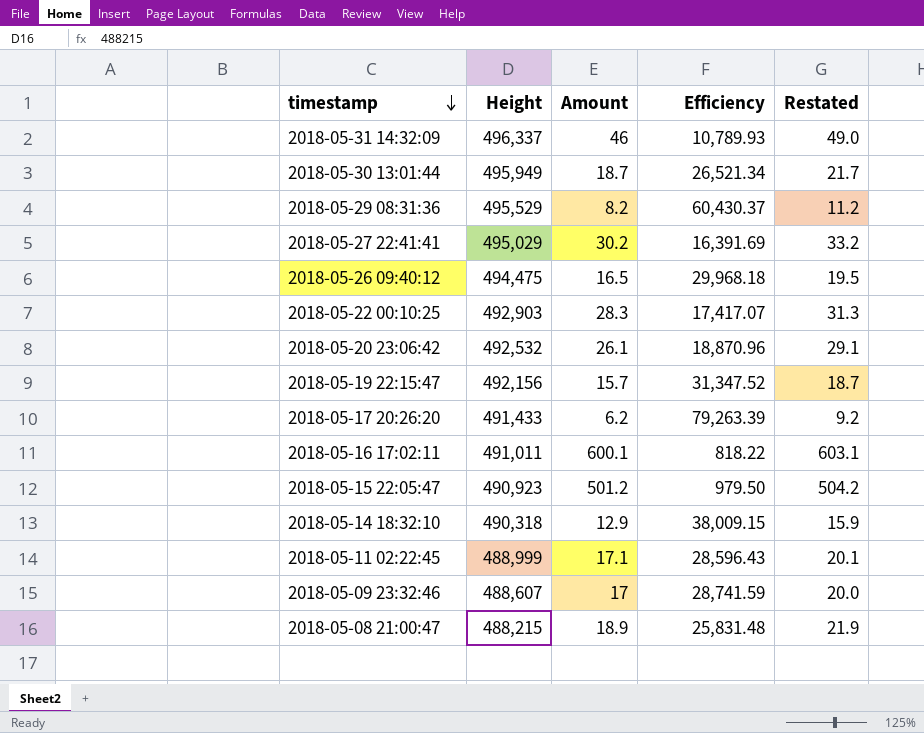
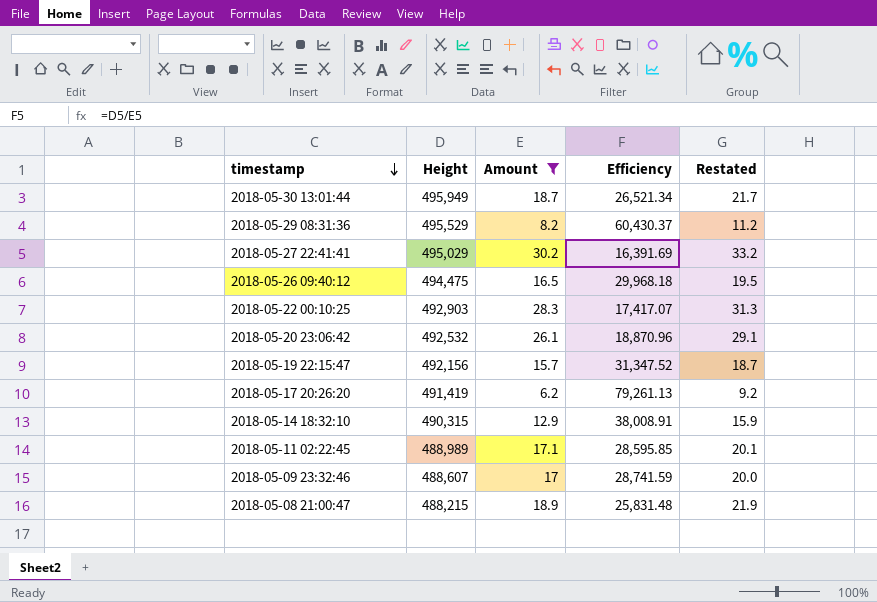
filter: none -> Amount <= 30.2
2018-05-17 20:26:20 | Height: 491,433 -> 491,419
2018-05-17 20:26:20 | Efficiency: 79,263.39 -> 79,261.13
2018-05-14 18:32:10 | Height: 490,318 -> 490,315
2018-05-14 18:32:10 | Efficiency: 38,009.15 -> 38,008.91
2018-05-11 02:22:45 | Height: 488,999 -> 488,989
2018-05-11 02:22:45 | Efficiency: 28,596.43 -> 28,595.85

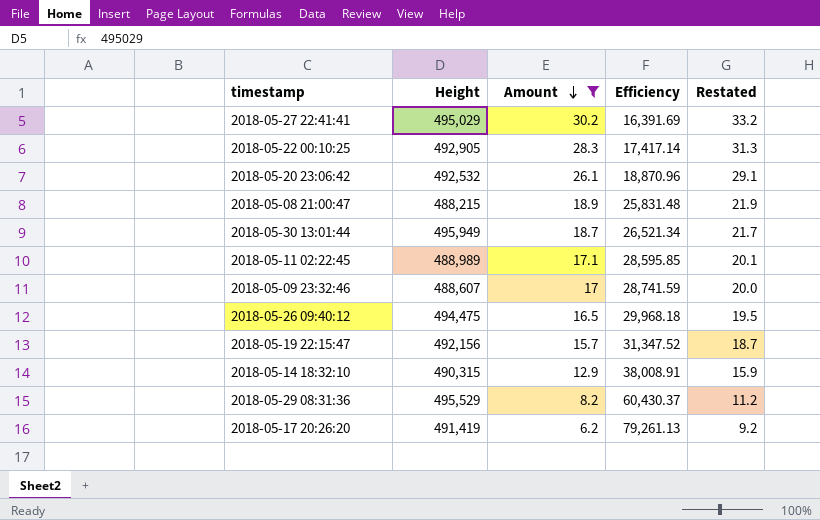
row order: timestamp descending -> Amount descending
2018-05-22 00:10:25 | Height: 492,903 -> 492,905
2018-05-22 00:10:25 | Efficiency: 17,417.07 -> 17,417.14

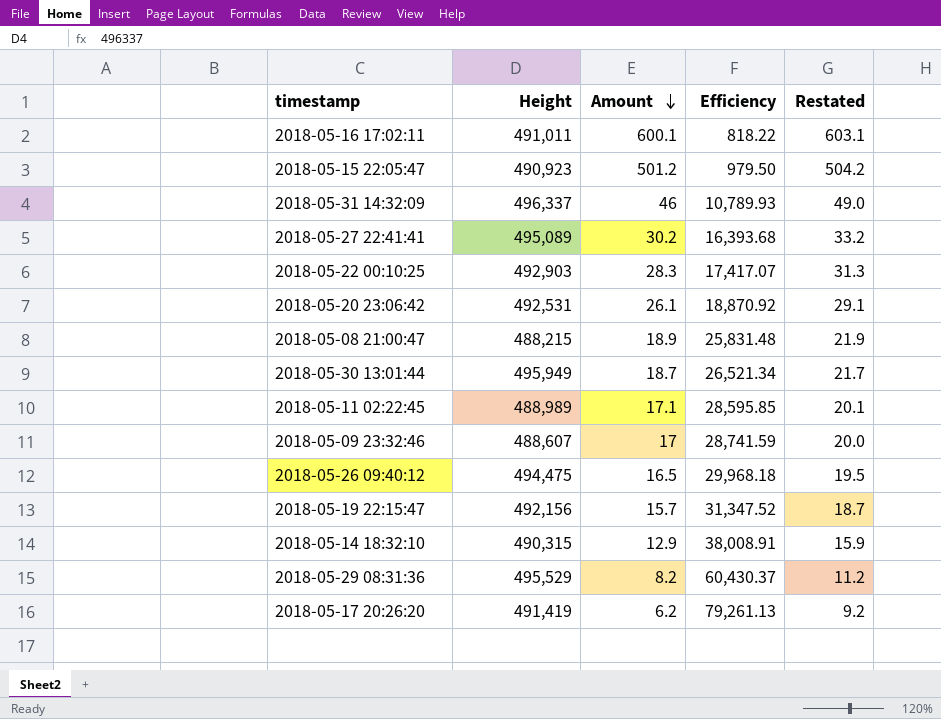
filter: Amount <= 30.2 -> none
2018-05-27 22:41:41 | Height: 495,029 -> 495,089
2018-05-27 22:41:41 | Efficiency: 16,391.69 -> 16,393.68
2018-05-22 00:10:25 | Height: 492,905 -> 492,903
2018-05-22 00:10:25 | Efficiency: 17,417.14 -> 17,417.07
2018-05-20 23:06:42 | Height: 492,532 -> 492,531
2018-05-20 23:06:42 | Efficiency: 18,870.96 -> 18,870.92

